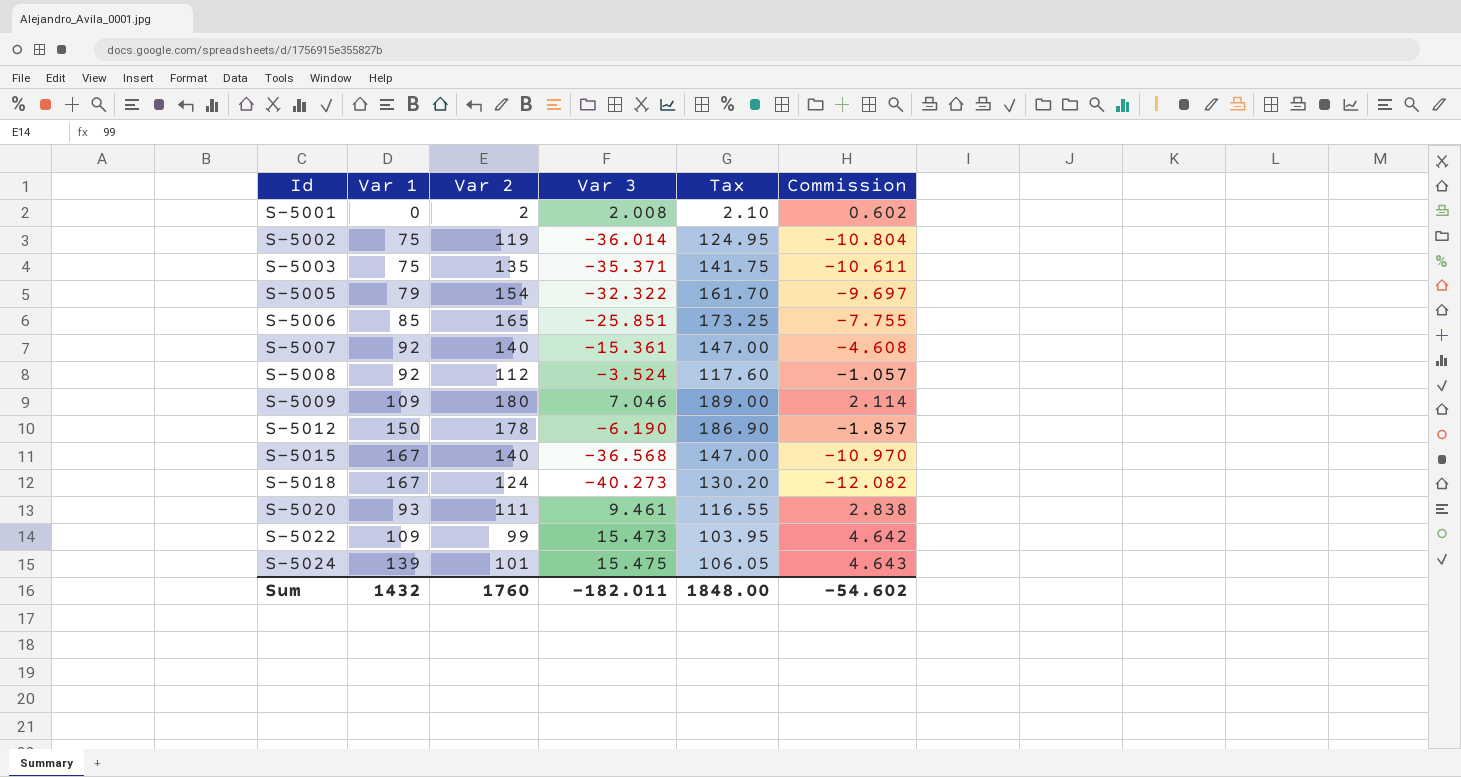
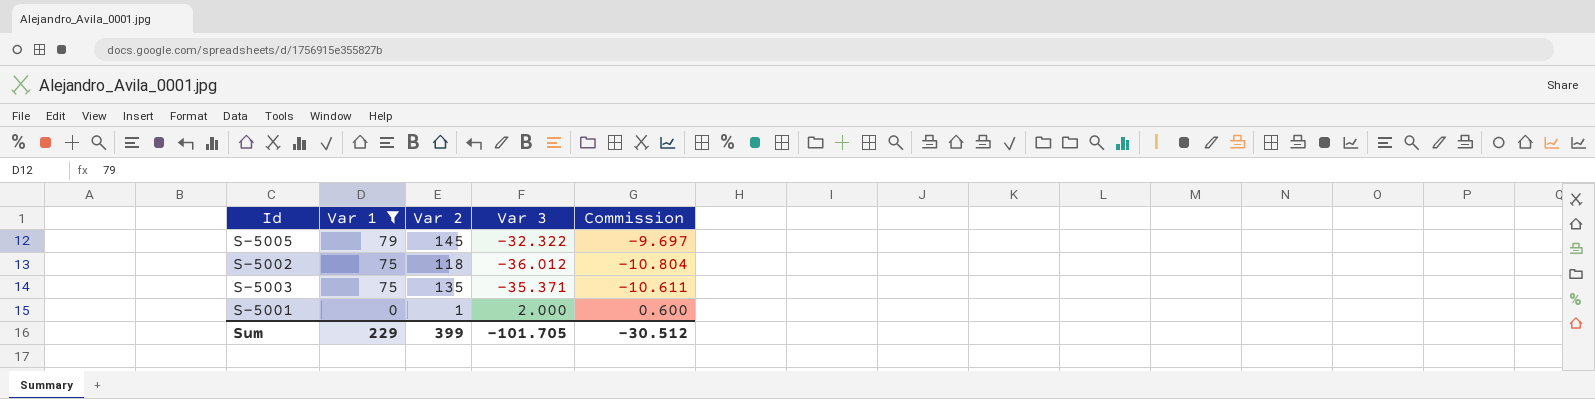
filter: none -> Var 1 <= 79
row order: Id ascending -> Var 1 descending
column Tax | formula: [Var 2] * 1.05 -> none
S-5005 | Var 2: 154 -> 145
S-5002 | Var 2: 119 -> 118
S-5002 | Var 3: -36.014 -> -36.012
S-5001 | Var 2: 2 -> 1
S-5001 | Var 3: 2.008 -> 2.000
S-5001 | Commission: 0.602 -> 0.600
Sum | Var 1: 1432 -> 229
Sum | Var 2: 1760 -> 399
Sum | Var 3: -182.011 -> -101.705
Sum | Commission: -54.602 -> -30.512

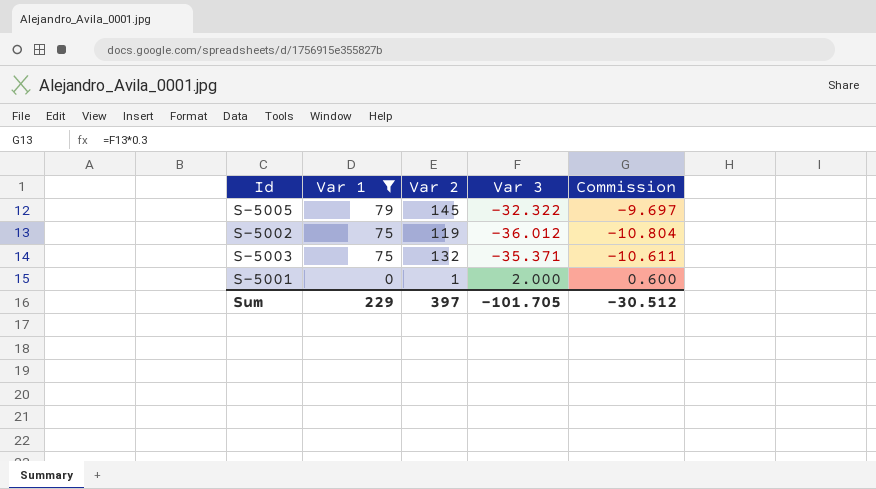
S-5002 | Var 2: 118 -> 119
S-5003 | Var 2: 135 -> 132
Sum | Var 2: 399 -> 397

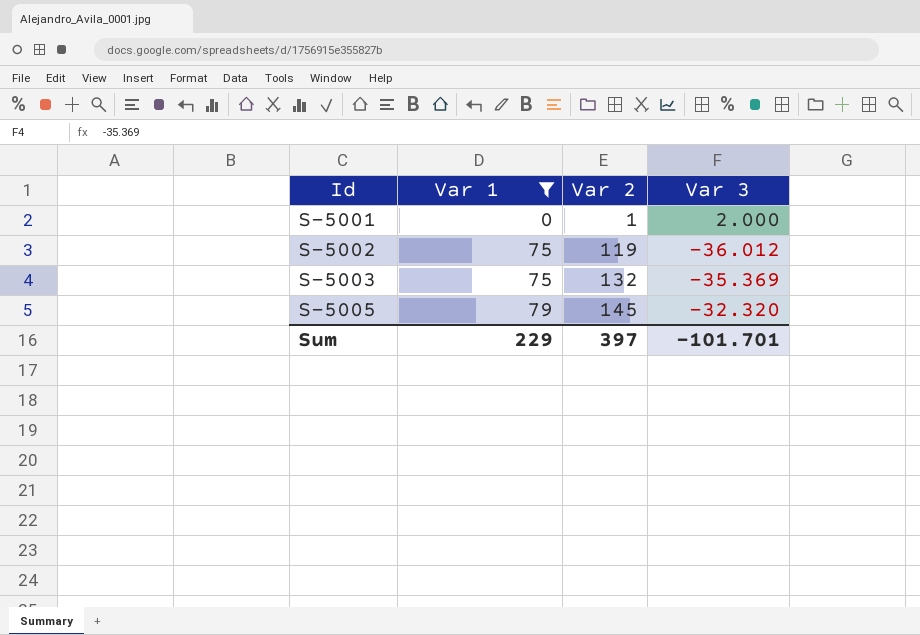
row order: Var 1 descending -> Id ascending
column Commission | formula: [Var 3] * 0.3 -> none
S-5003 | Var 3: -35.371 -> -35.369
S-5005 | Var 3: -32.322 -> -32.320
Sum | Var 3: -101.705 -> -101.701

